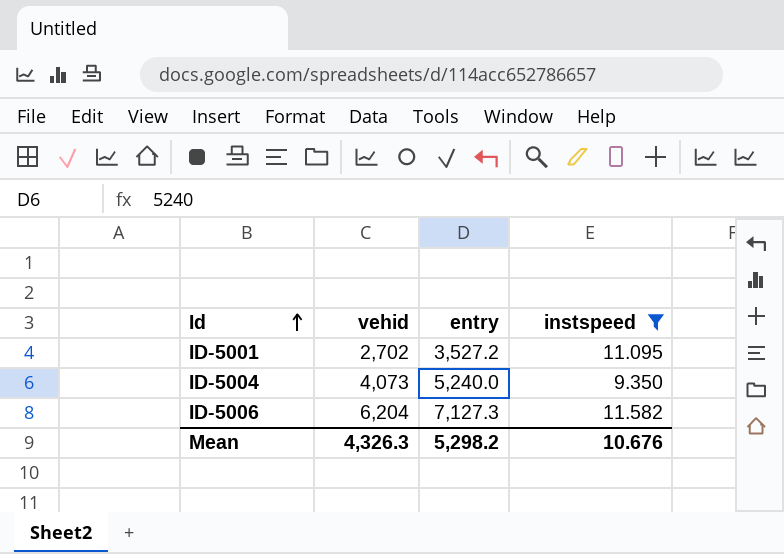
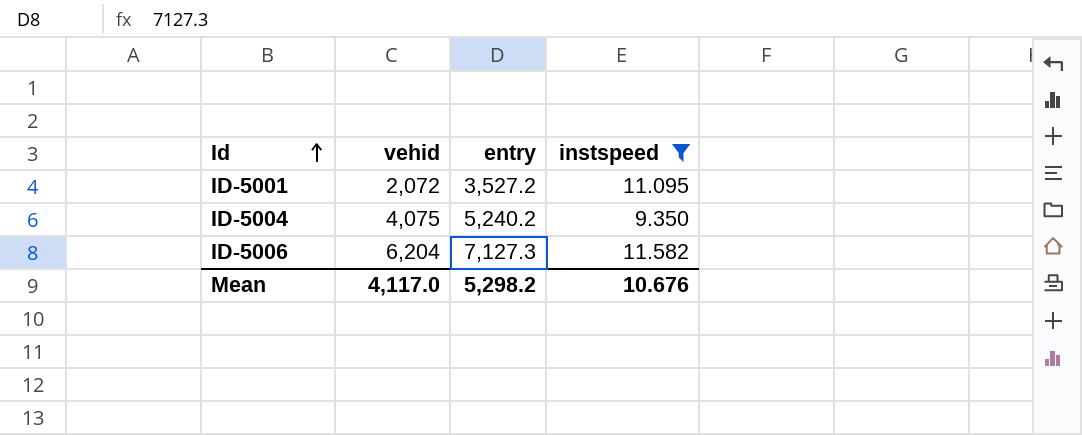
ID-5001 | vehid: 2,702 -> 2,072
ID-5004 | vehid: 4,073 -> 4,075
ID-5004 | entry: 5,240.0 -> 5,240.2
Mean | vehid: 4,326.3 -> 4,117.0

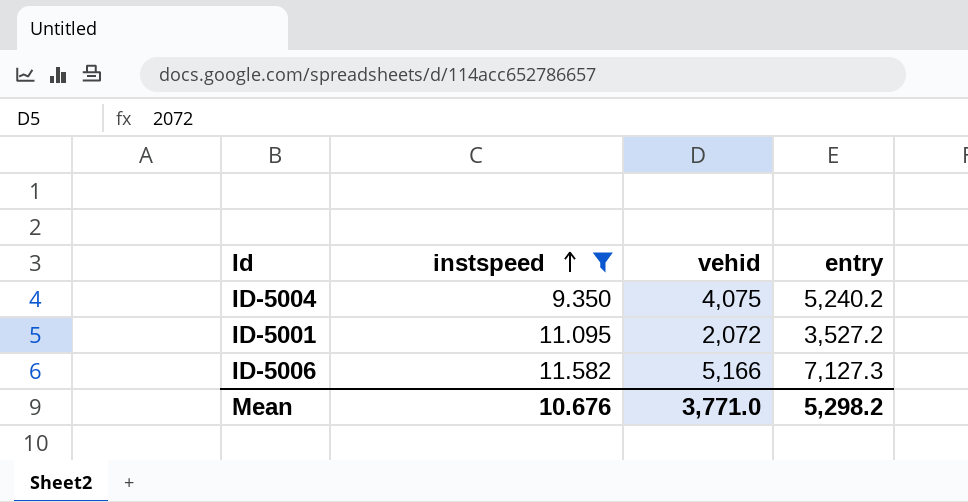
row order: Id ascending -> instspeed ascending
column instspeed | position: 4 -> 2
ID-5006 | vehid: 6,204 -> 5,166
Mean | vehid: 4,117.0 -> 3,771.0

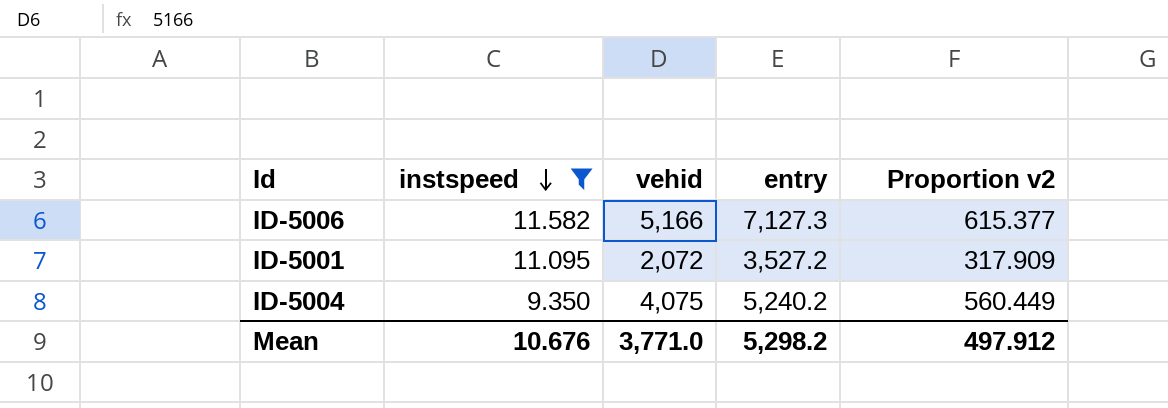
row order: instspeed ascending -> instspeed descending
column Proportion v2 | formula: none -> [entry] / [instspeed]

